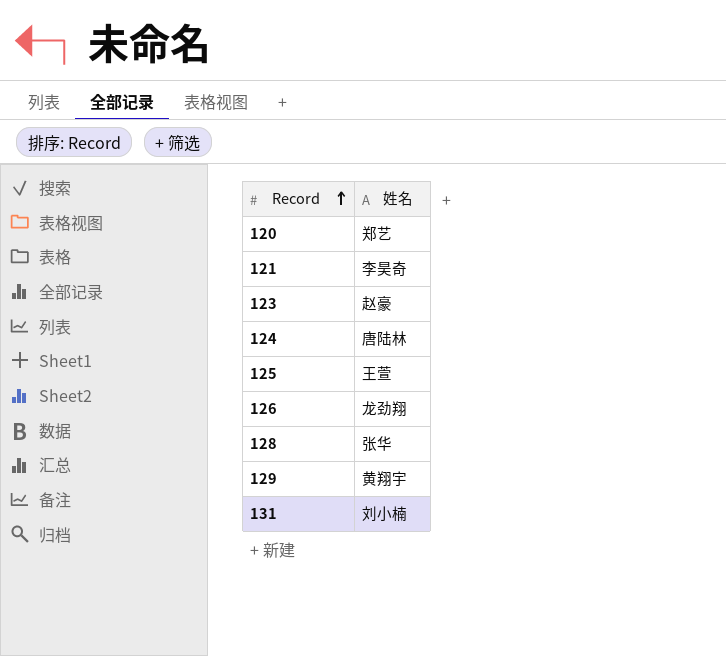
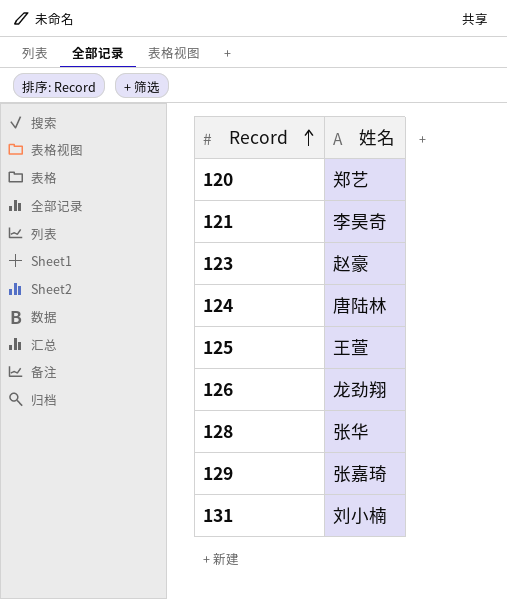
129 | 姓名: 黄翔宇 -> 张嘉琦

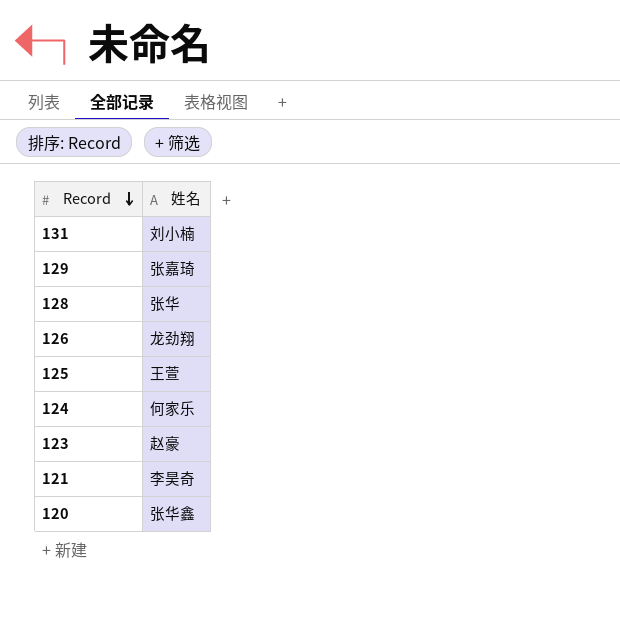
row order: Record ascending -> Record descending
124 | 姓名: 唐陆林 -> 何家乐
120 | 姓名: 郑艺 -> 张华鑫

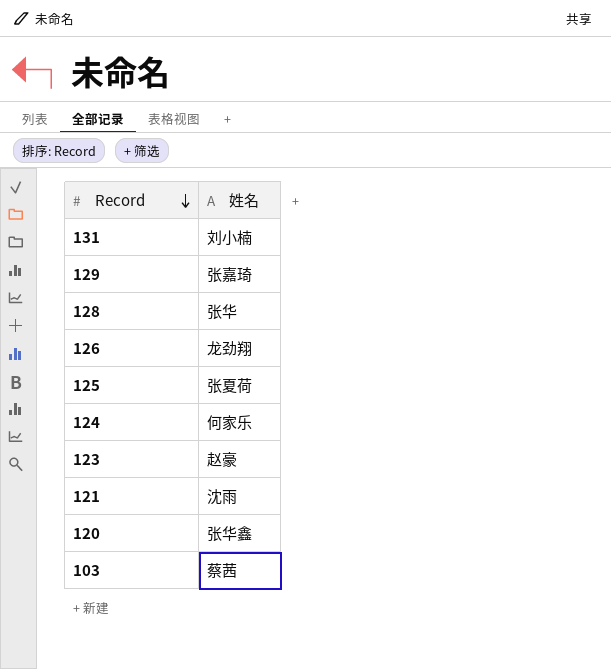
125 | 姓名: 王萱 -> 张夏荷
121 | 姓名: 李昊奇 -> 沈雨
row 103: none -> 蔡茜

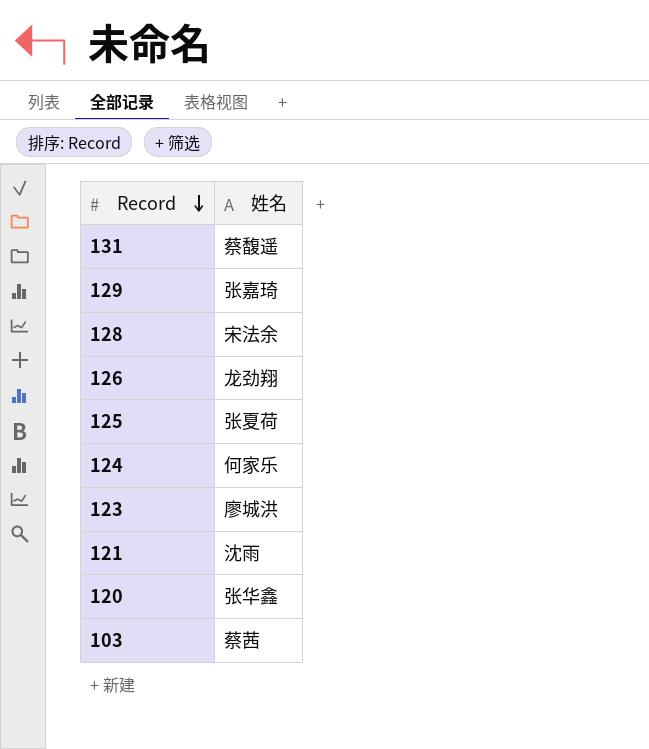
131 | 姓名: 刘小楠 -> 蔡馥遥
128 | 姓名: 张华 -> 宋法余
123 | 姓名: 赵豪 -> 廖城洪

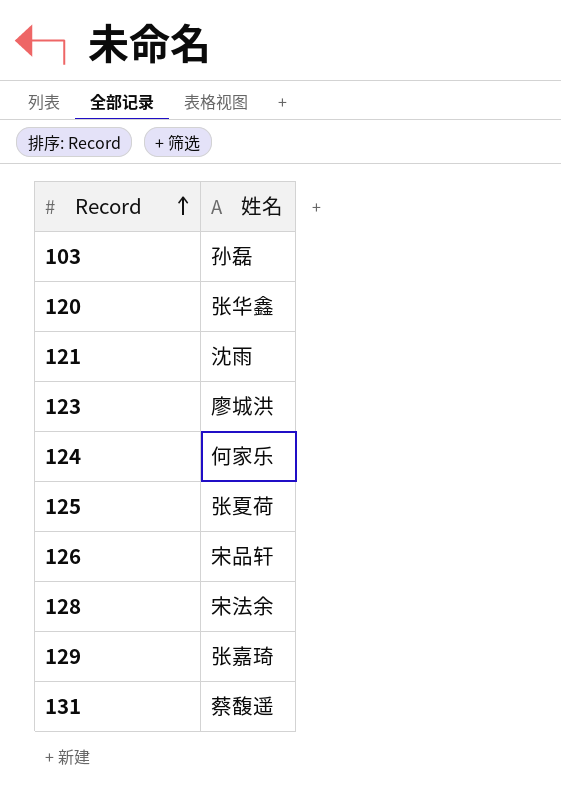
row order: Record descending -> Record ascending
103 | 姓名: 蔡茜 -> 孙磊
126 | 姓名: 龙劲翔 -> 宋品轩

